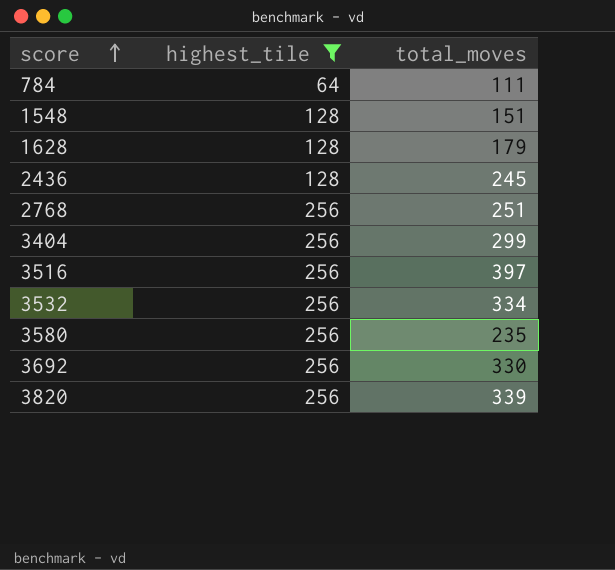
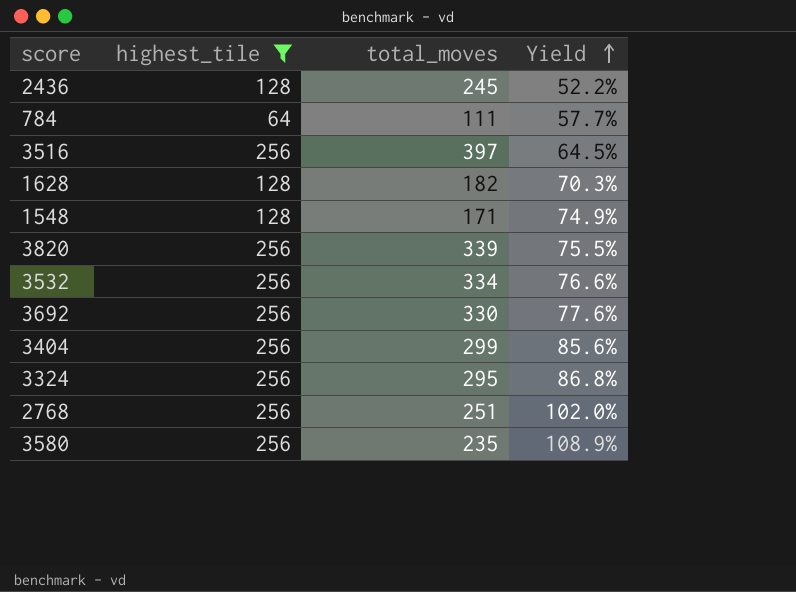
row order: score ascending -> Yield ascending
column Yield | formula: none -> [highest_tile] / [total_moves]
1628 | total_moves: 179 -> 182
1548 | total_moves: 151 -> 171
row 3324: none -> 256 | 295 | 86.8%

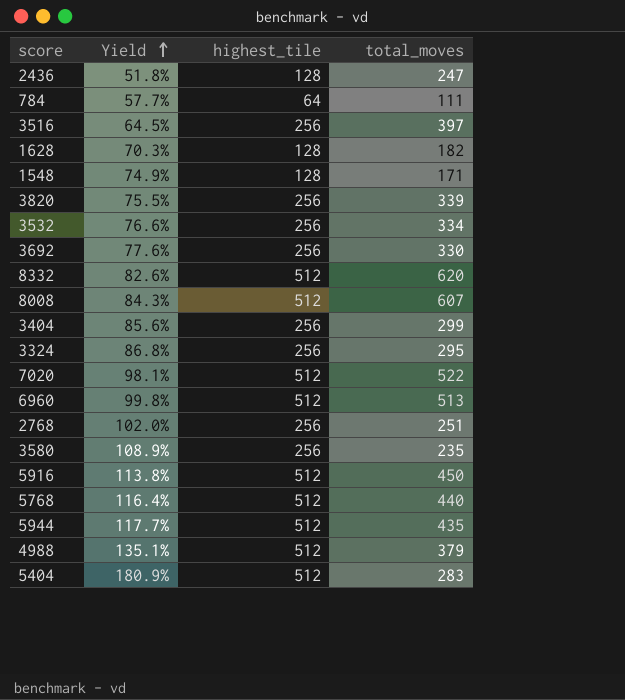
filter: highest_tile != 512 -> none
column Yield | position: 4 -> 2
2436 | Yield: 52.2% -> 51.8%
2436 | total_moves: 245 -> 247

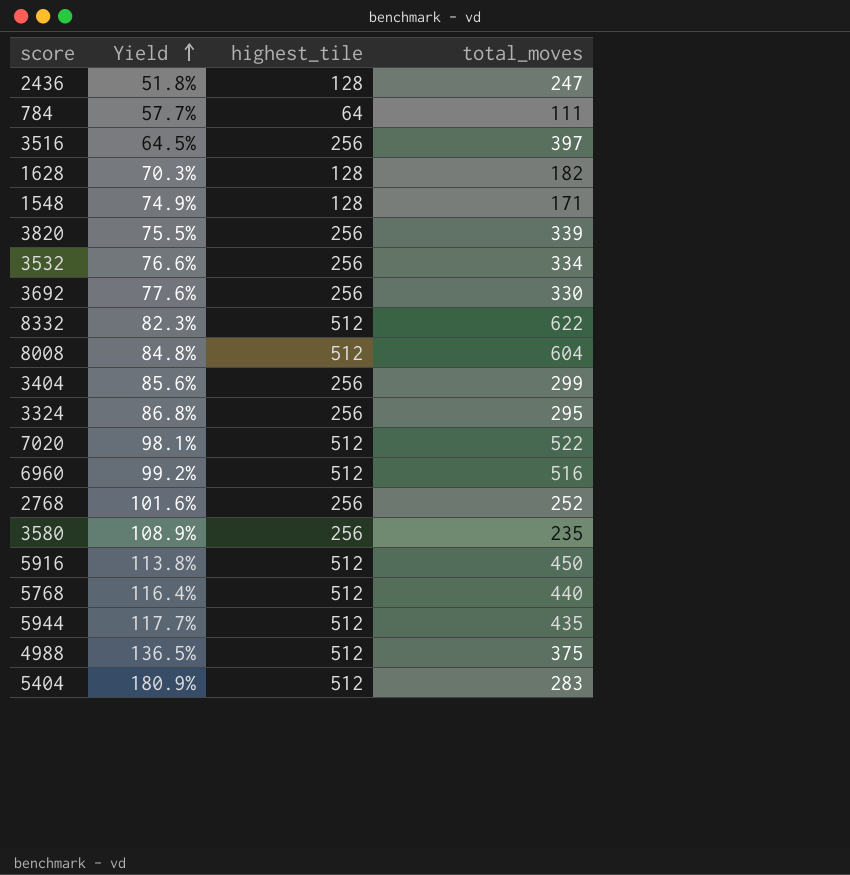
8332 | Yield: 82.6% -> 82.3%
8332 | total_moves: 620 -> 622
8008 | Yield: 84.3% -> 84.8%
8008 | total_moves: 607 -> 604
6960 | Yield: 99.8% -> 99.2%
6960 | total_moves: 513 -> 516
2768 | Yield: 102.0% -> 101.6%
2768 | total_moves: 251 -> 252
4988 | Yield: 135.1% -> 136.5%
4988 | total_moves: 379 -> 375

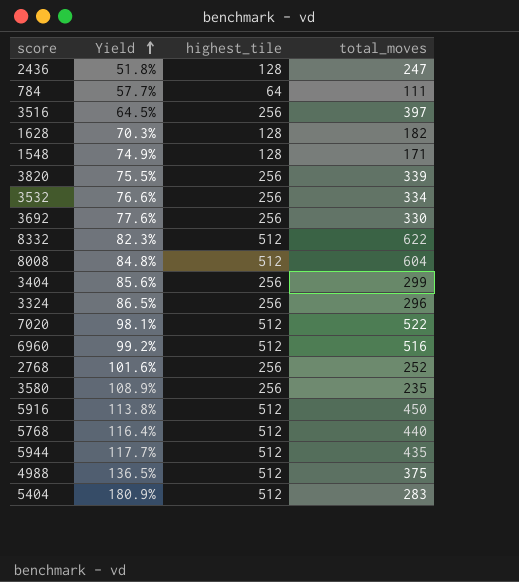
3324 | Yield: 86.8% -> 86.5%
3324 | total_moves: 295 -> 296

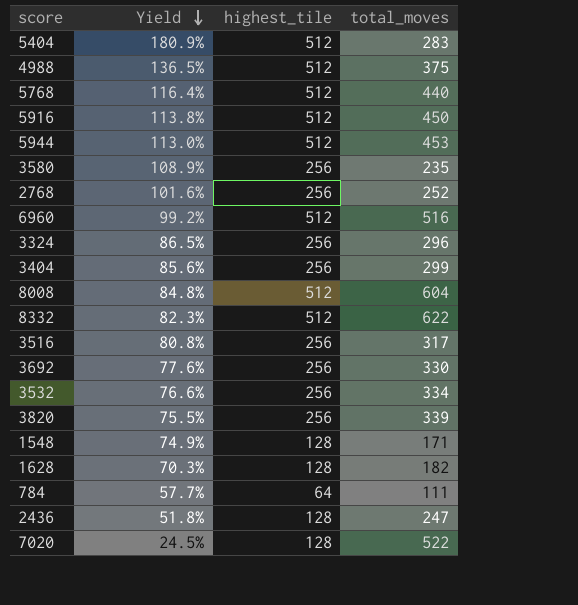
row order: Yield ascending -> Yield descending
5944 | Yield: 117.7% -> 113.0%
5944 | total_moves: 435 -> 453
3516 | Yield: 64.5% -> 80.8%
3516 | total_moves: 397 -> 317
7020 | Yield: 98.1% -> 24.5%
7020 | highest_tile: 512 -> 128

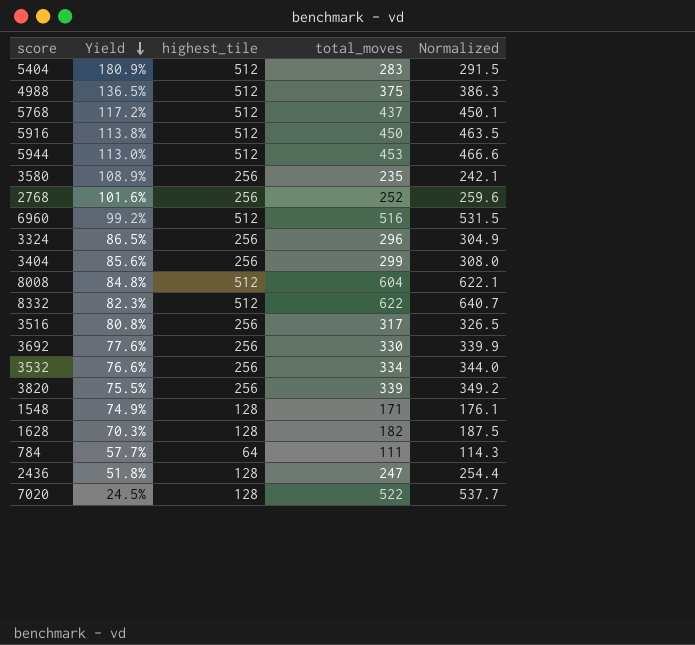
column Normalized | formula: none -> [total_moves] * 1.03
5768 | Yield: 116.4% -> 117.2%
5768 | total_moves: 440 -> 437

